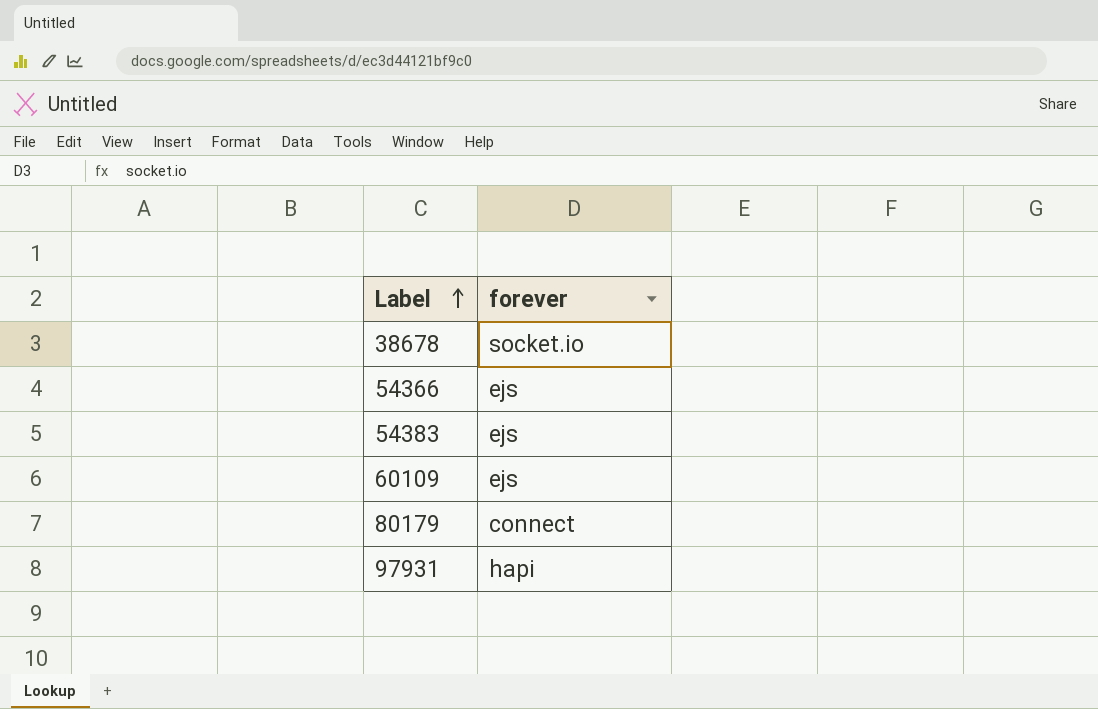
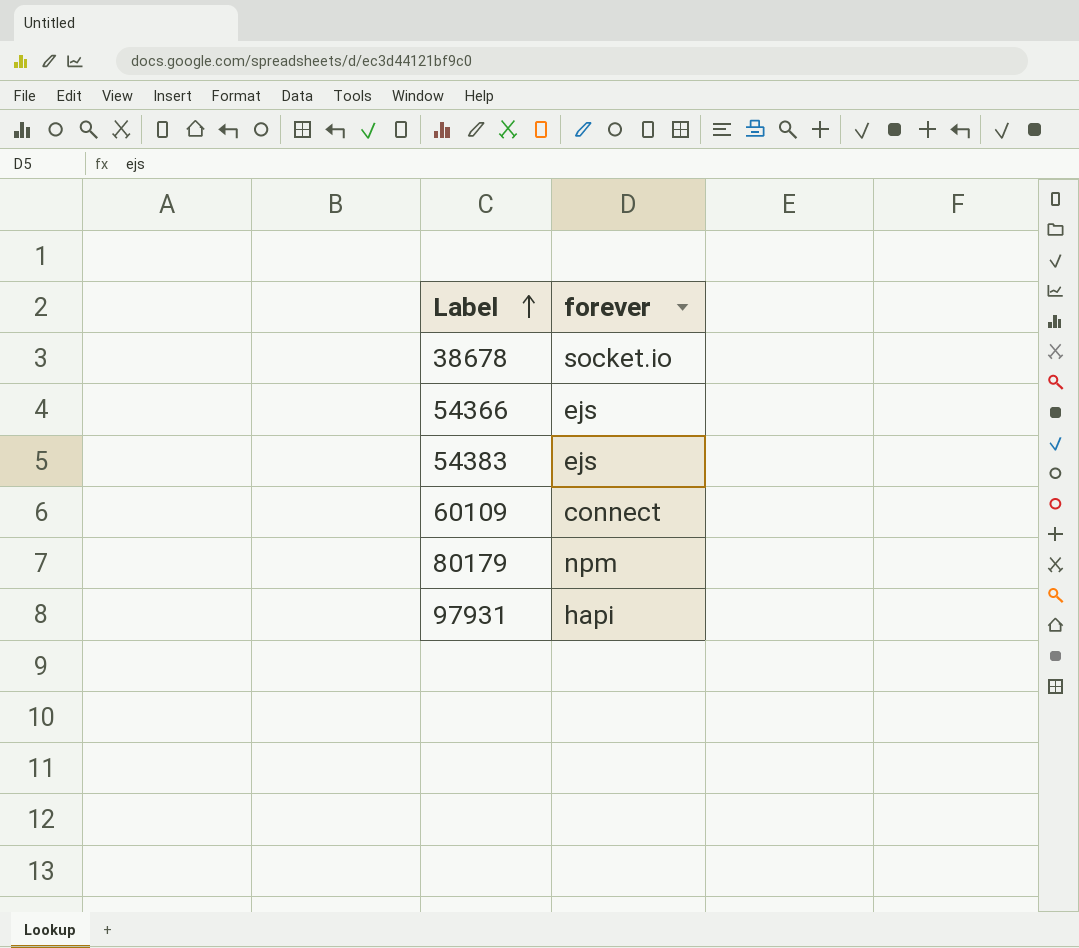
60109 | forever: ejs -> connect
80179 | forever: connect -> npm

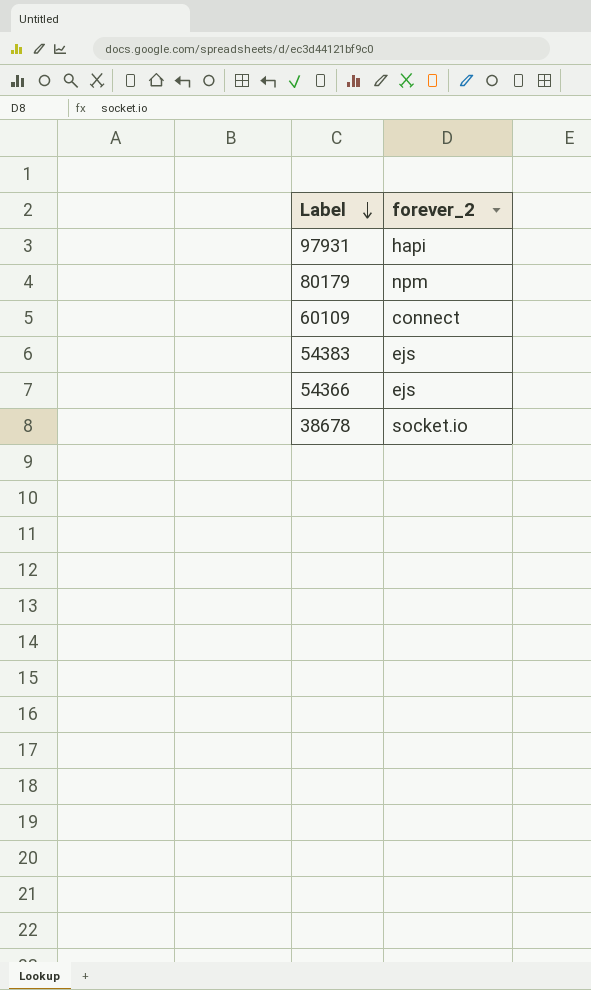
row order: Label ascending -> Label descending
column name: forever -> forever_2

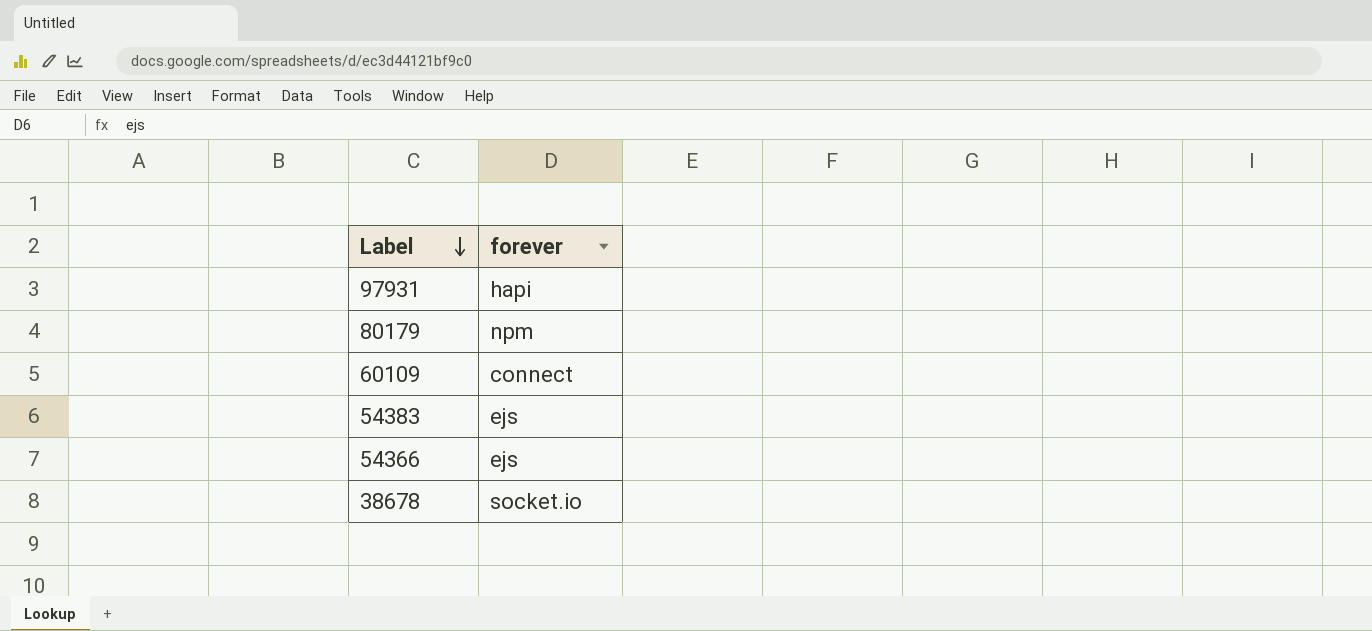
column name: forever_2 -> forever

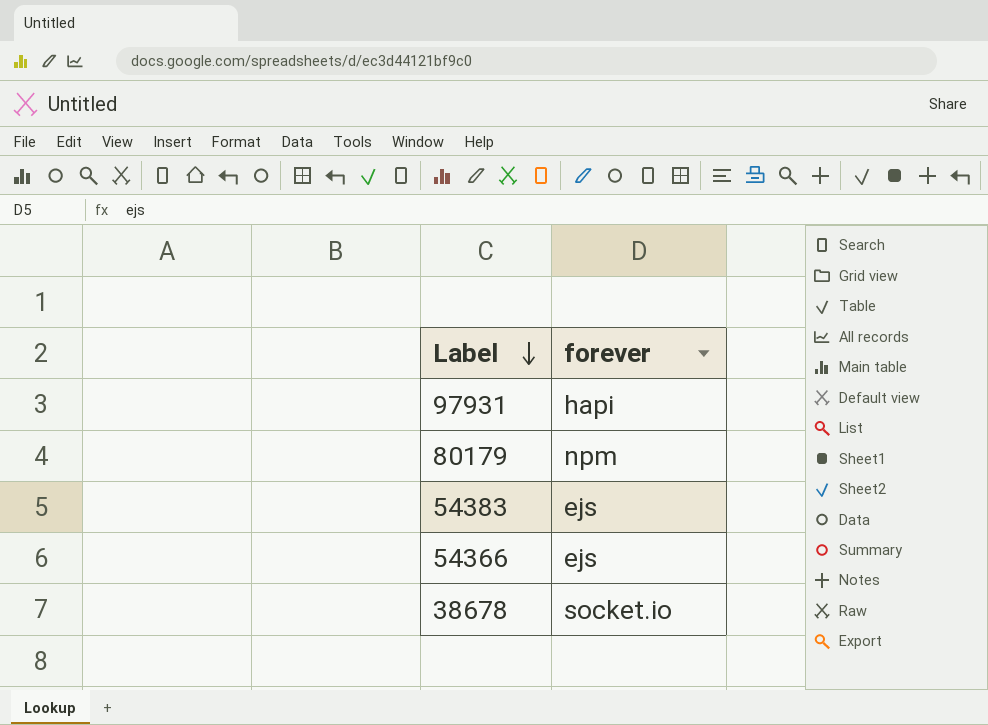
row 60109: connect -> none

